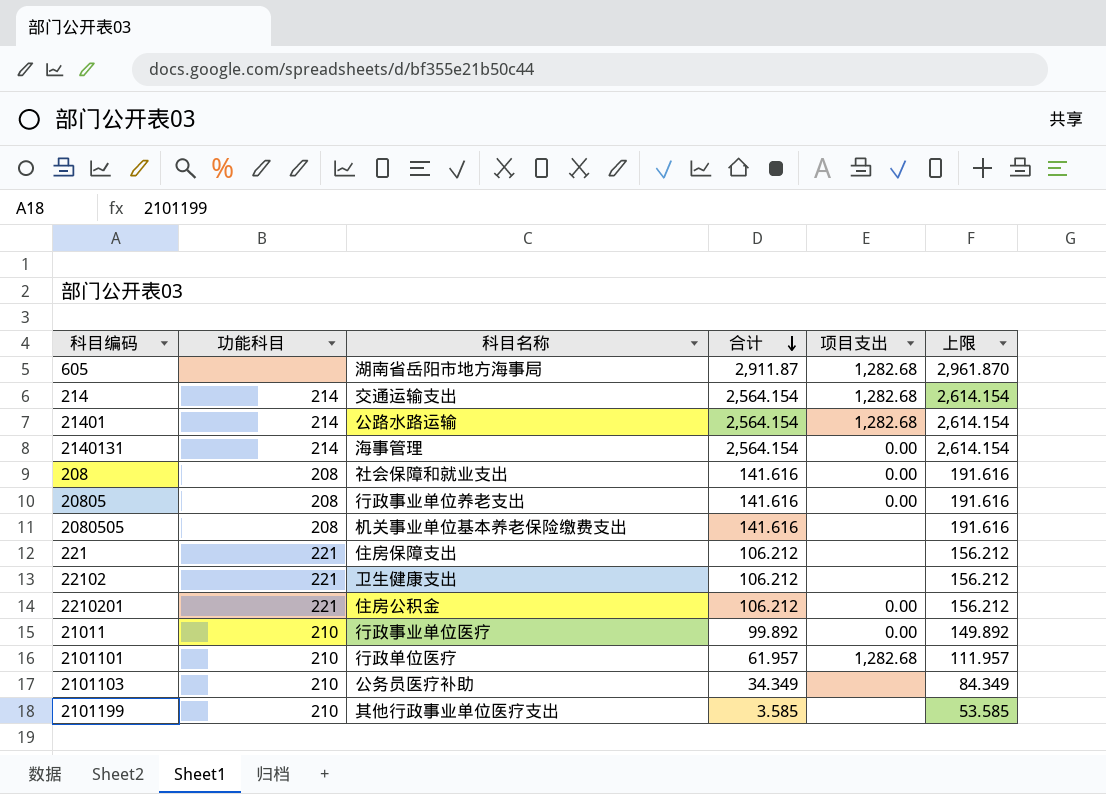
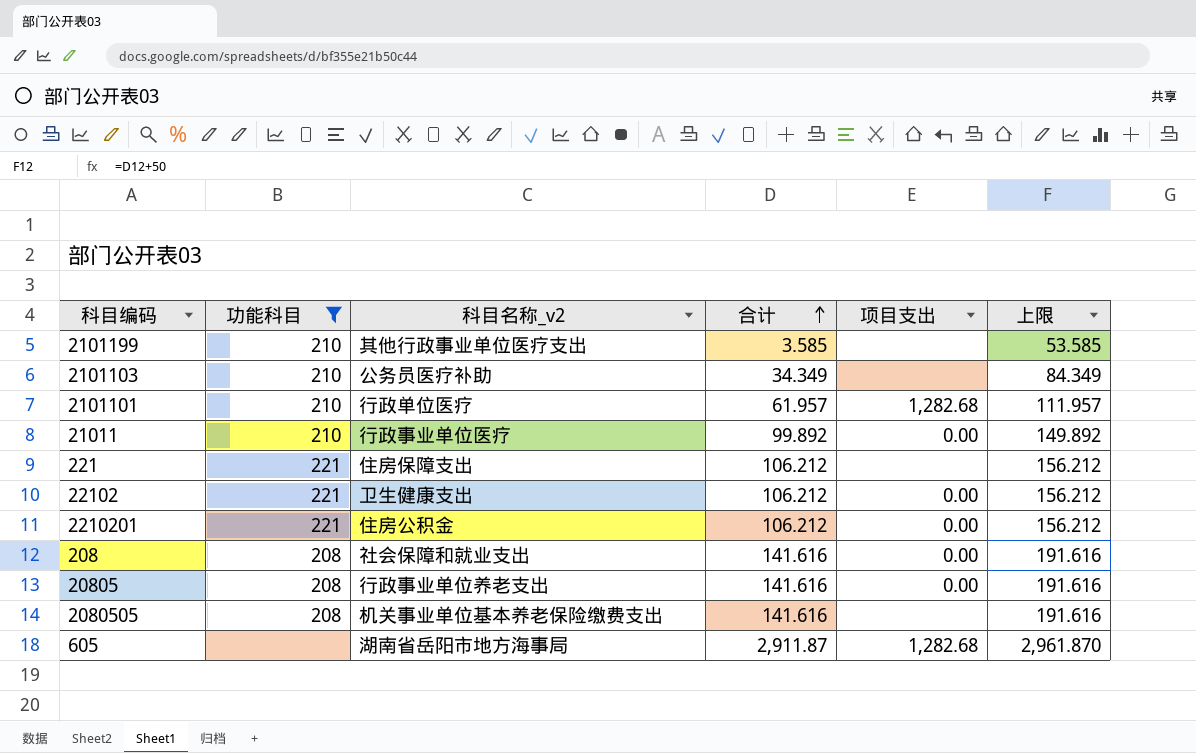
filter: none -> 功能科目 != 214
row order: 合计 descending -> 合计 ascending
column name: 科目名称 -> 科目名称_v2
22102 | 项目支出: none -> 0.00

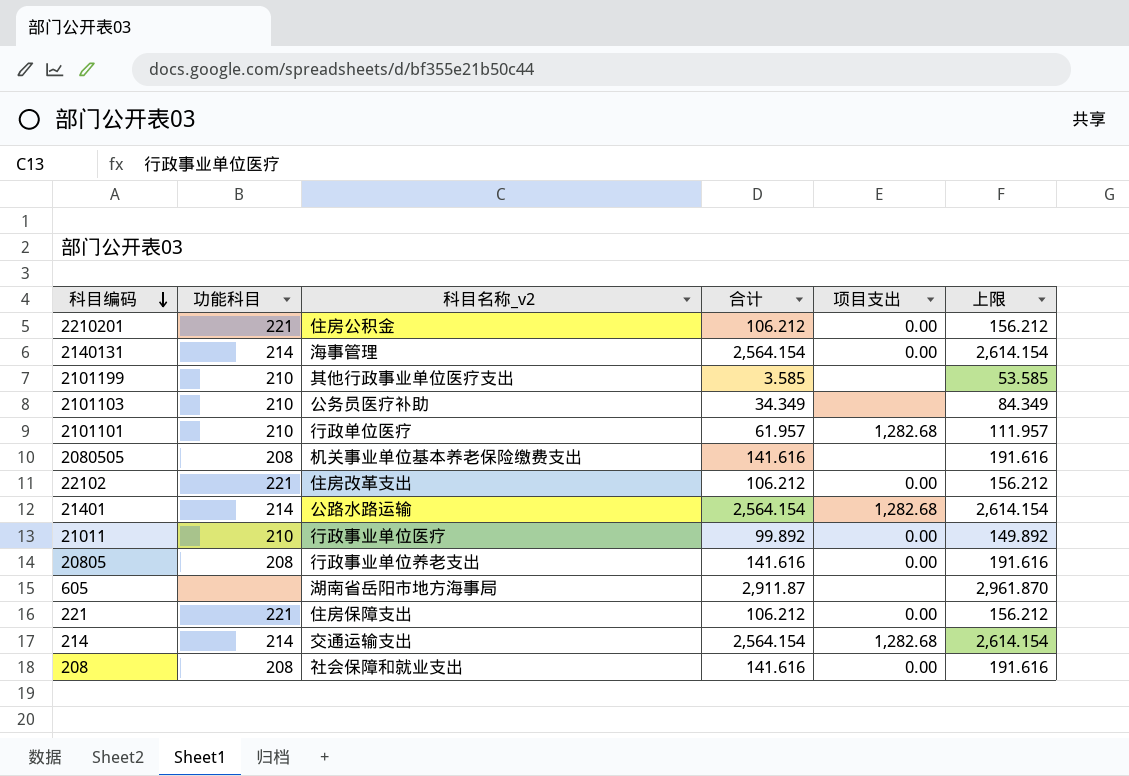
filter: 功能科目 != 214 -> none
row order: 合计 ascending -> 科目编码 descending
22102 | 科目名称_v2: 卫生健康支出 -> 住房改革支出
605 | 项目支出: 1,282.68 -> none
221 | 项目支出: none -> 0.00

